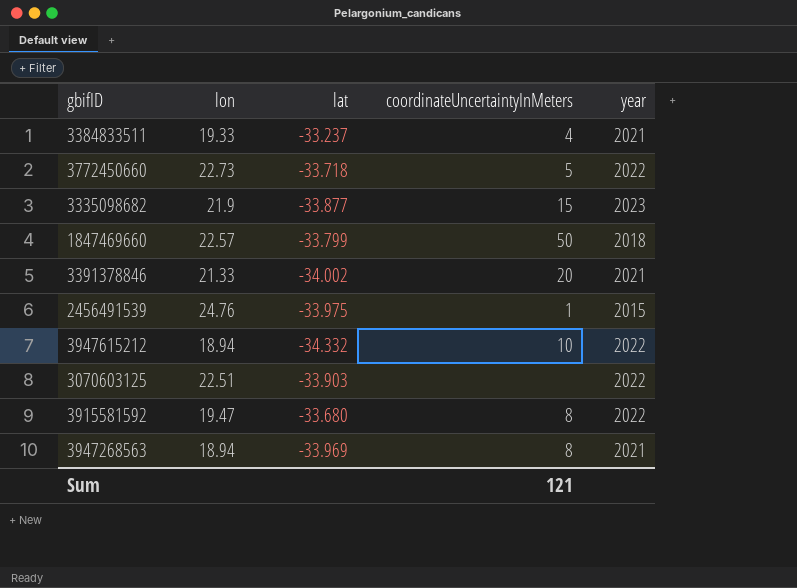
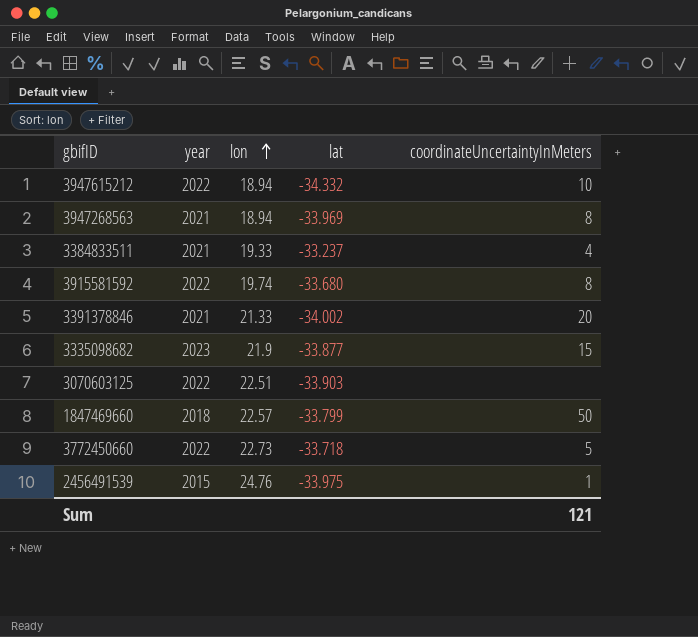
row order: none -> lon ascending
column year | position: 5 -> 2
3915581592 | lon: 19.47 -> 19.74

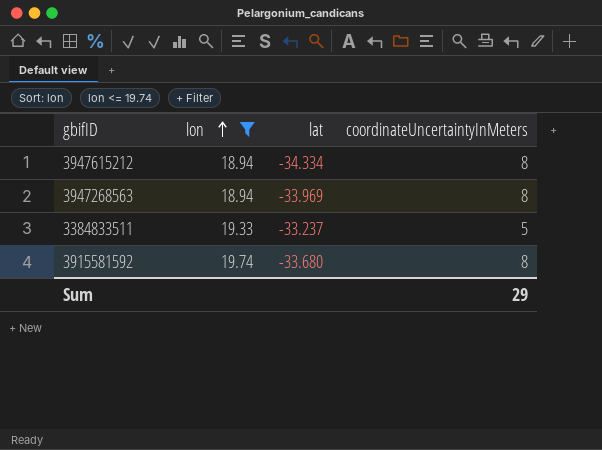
filter: none -> lon <= 19.74
column year | position: 2 -> none
3947615212 | lat: -34.332 -> -34.334
3947615212 | coordinateUncertaintyInMeters: 10 -> 8
3384833511 | coordinateUncertaintyInMeters: 4 -> 5
Sum | coordinateUncertaintyInMeters: 121 -> 29

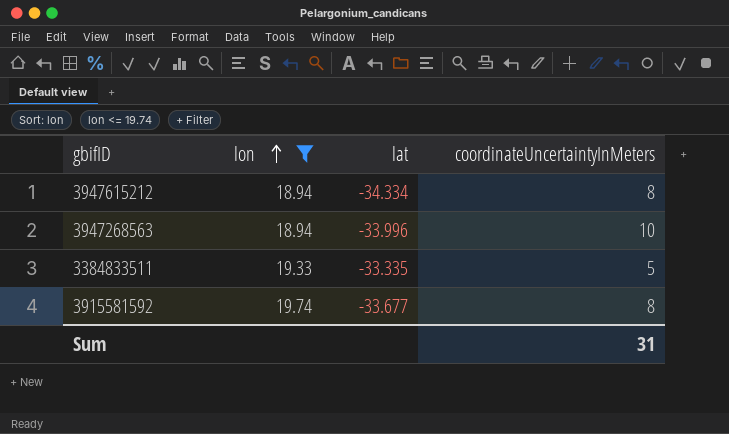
3947268563 | lat: -33.969 -> -33.996
3947268563 | coordinateUncertaintyInMeters: 8 -> 10
3384833511 | lat: -33.237 -> -33.335
3915581592 | lat: -33.680 -> -33.677
Sum | coordinateUncertaintyInMeters: 29 -> 31

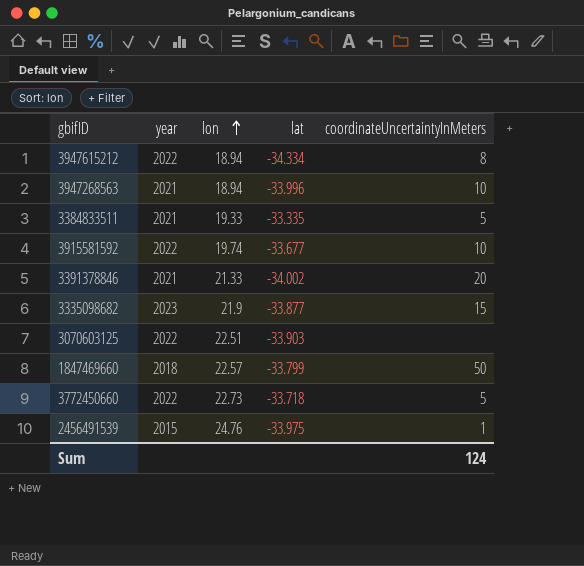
filter: lon <= 19.74 -> none
column year | position: none -> 2
3915581592 | coordinateUncertaintyInMeters: 8 -> 10
Sum | coordinateUncertaintyInMeters: 31 -> 124

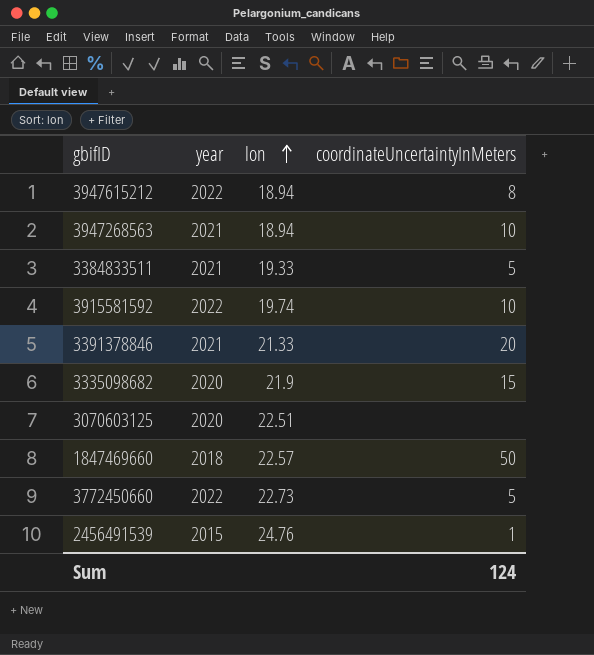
column lat | position: 4 -> none
3335098682 | year: 2023 -> 2020
3070603125 | year: 2022 -> 2020

